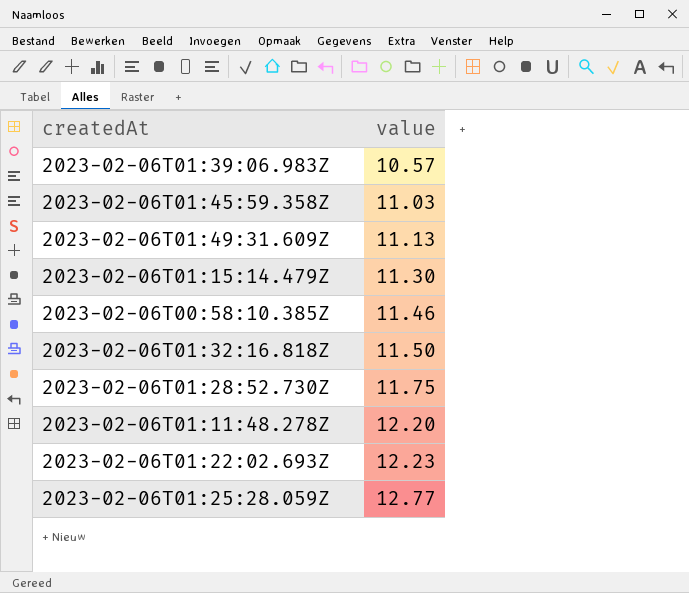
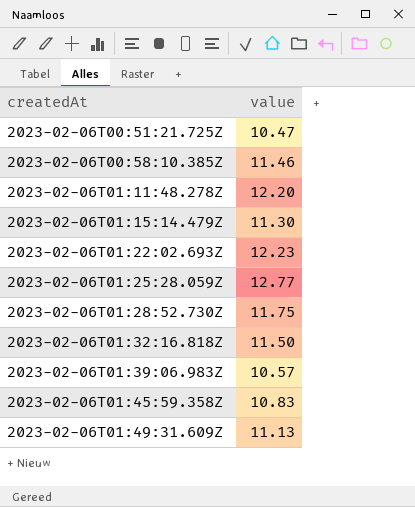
row order: value ascending -> createdAt ascending
row 2023-02-06T00:51:21.725Z: none -> 10.47
2023-02-06T01:45:59.358Z | value: 11.03 -> 10.83

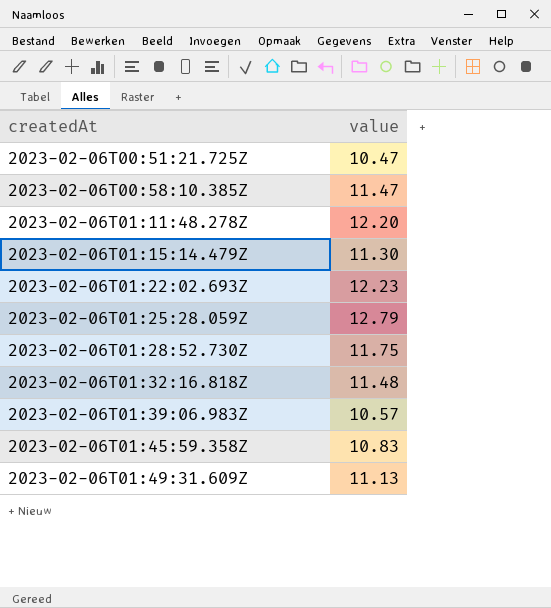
2023-02-06T00:58:10.385Z | value: 11.46 -> 11.47
2023-02-06T01:25:28.059Z | value: 12.77 -> 12.79
2023-02-06T01:32:16.818Z | value: 11.50 -> 11.48

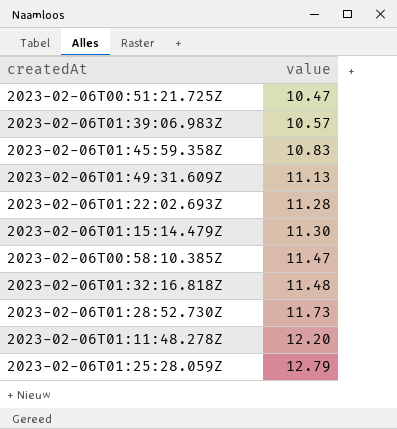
row order: createdAt ascending -> value ascending
2023-02-06T01:22:02.693Z | value: 12.23 -> 11.28
2023-02-06T01:28:52.730Z | value: 11.75 -> 11.73

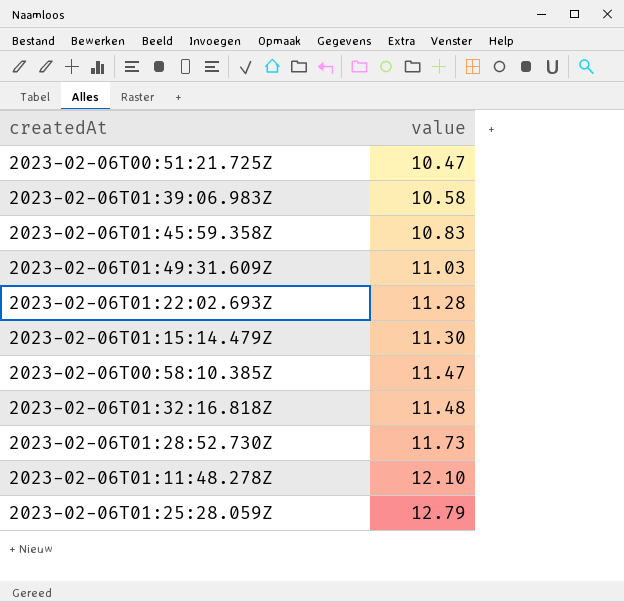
2023-02-06T01:39:06.983Z | value: 10.57 -> 10.58
2023-02-06T01:49:31.609Z | value: 11.13 -> 11.03
2023-02-06T01:11:48.278Z | value: 12.20 -> 12.10

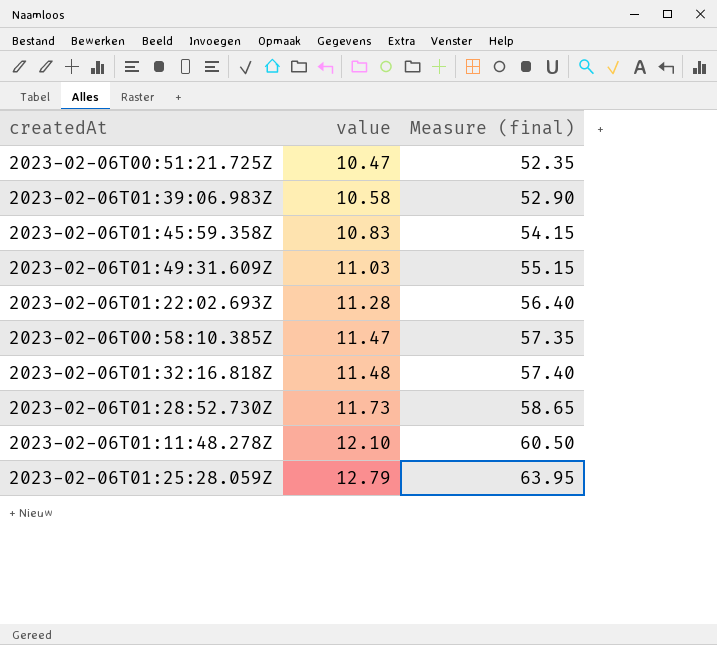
column Measure (final) | formula: none -> [value] * 5
row 2023-02-06T01:15:14.479Z: 11.30 -> none

